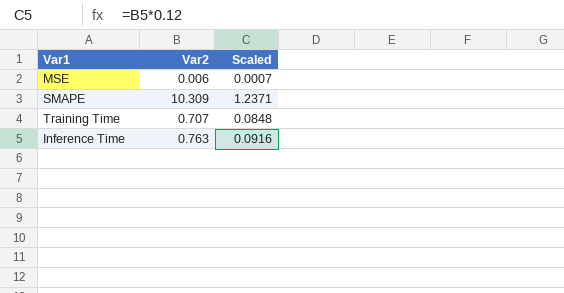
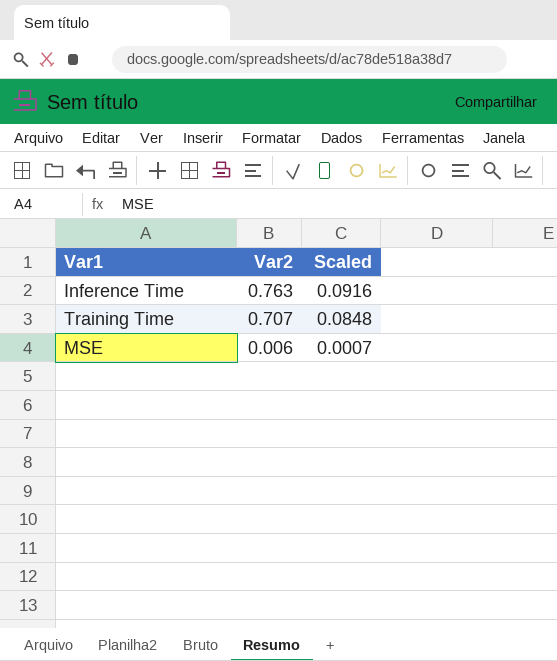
row order: none -> Var2 descending
row SMAPE: 10.309 | 1.2371 -> none

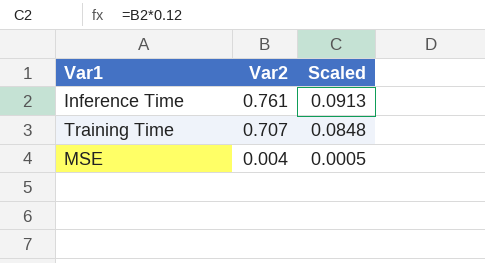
Inference Time | Var2: 0.763 -> 0.761
Inference Time | Scaled: 0.0916 -> 0.0913
MSE | Var2: 0.006 -> 0.004
MSE | Scaled: 0.0007 -> 0.0005

